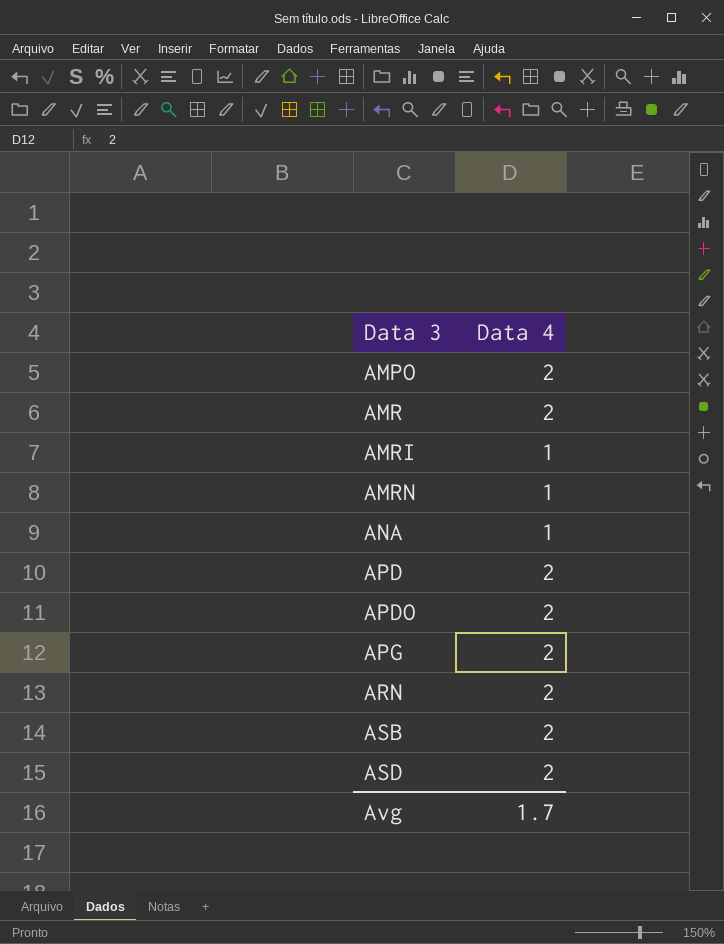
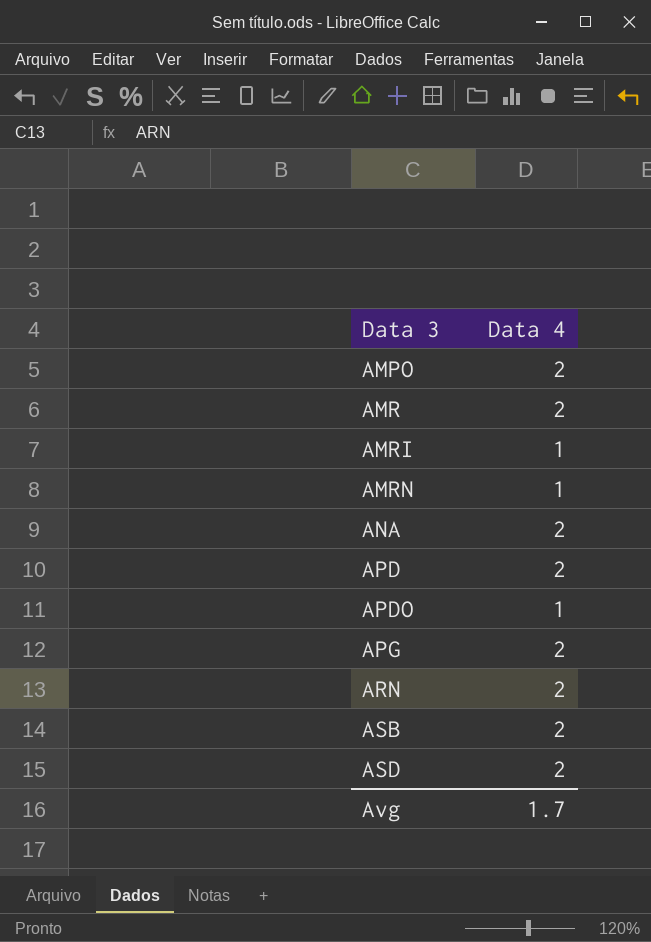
ANA | Data 4: 1 -> 2
APDO | Data 4: 2 -> 1

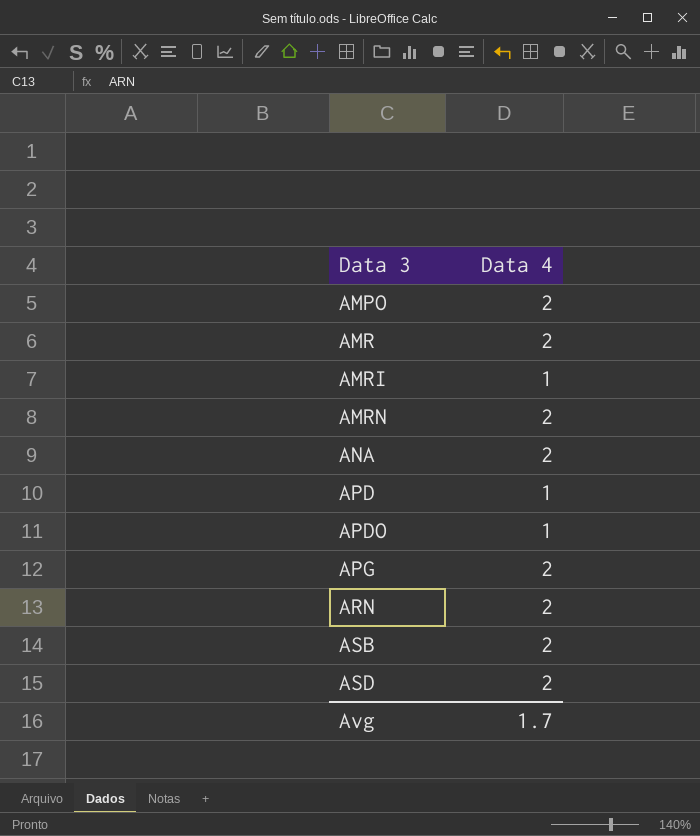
AMRN | Data 4: 1 -> 2
APD | Data 4: 2 -> 1

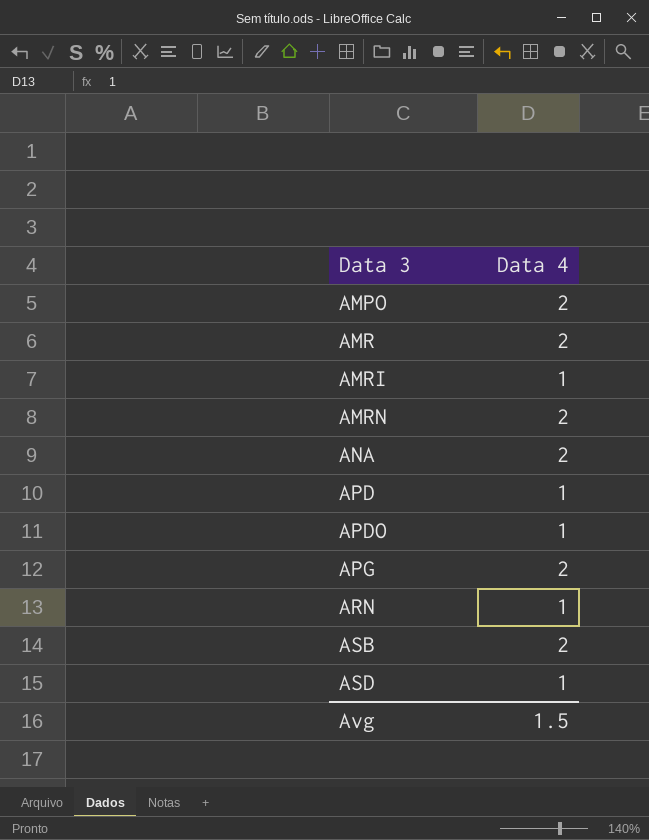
ARN | Data 4: 2 -> 1
ASD | Data 4: 2 -> 1
Avg | Data 4: 1.7 -> 1.5

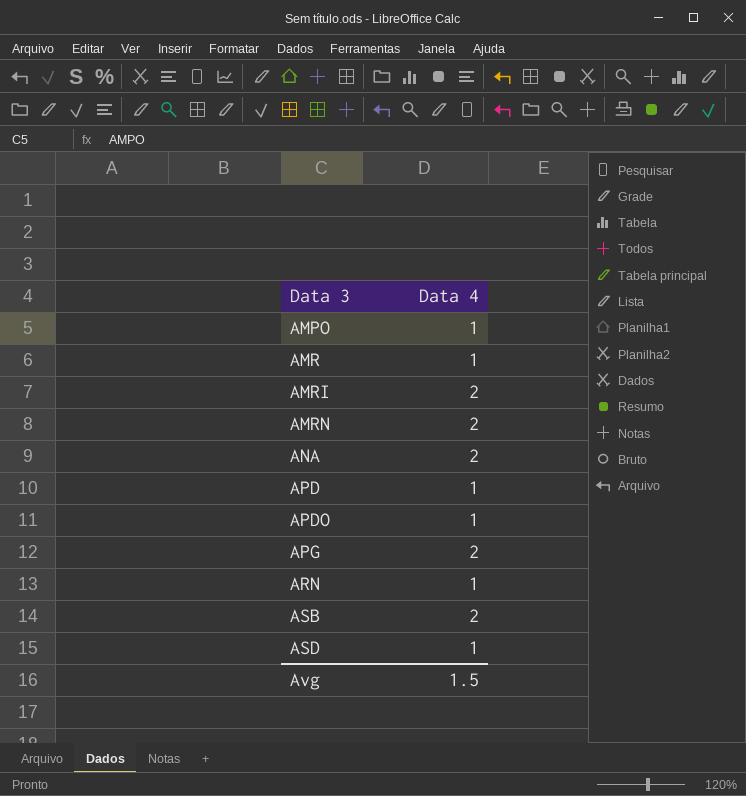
AMPO | Data 4: 2 -> 1
AMR | Data 4: 2 -> 1
AMRI | Data 4: 1 -> 2

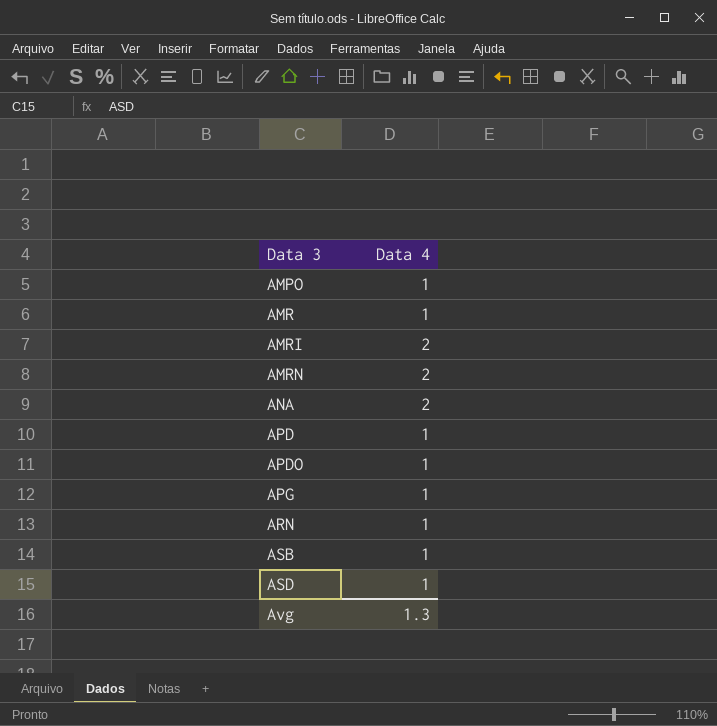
APG | Data 4: 2 -> 1
ASB | Data 4: 2 -> 1
Avg | Data 4: 1.5 -> 1.3

